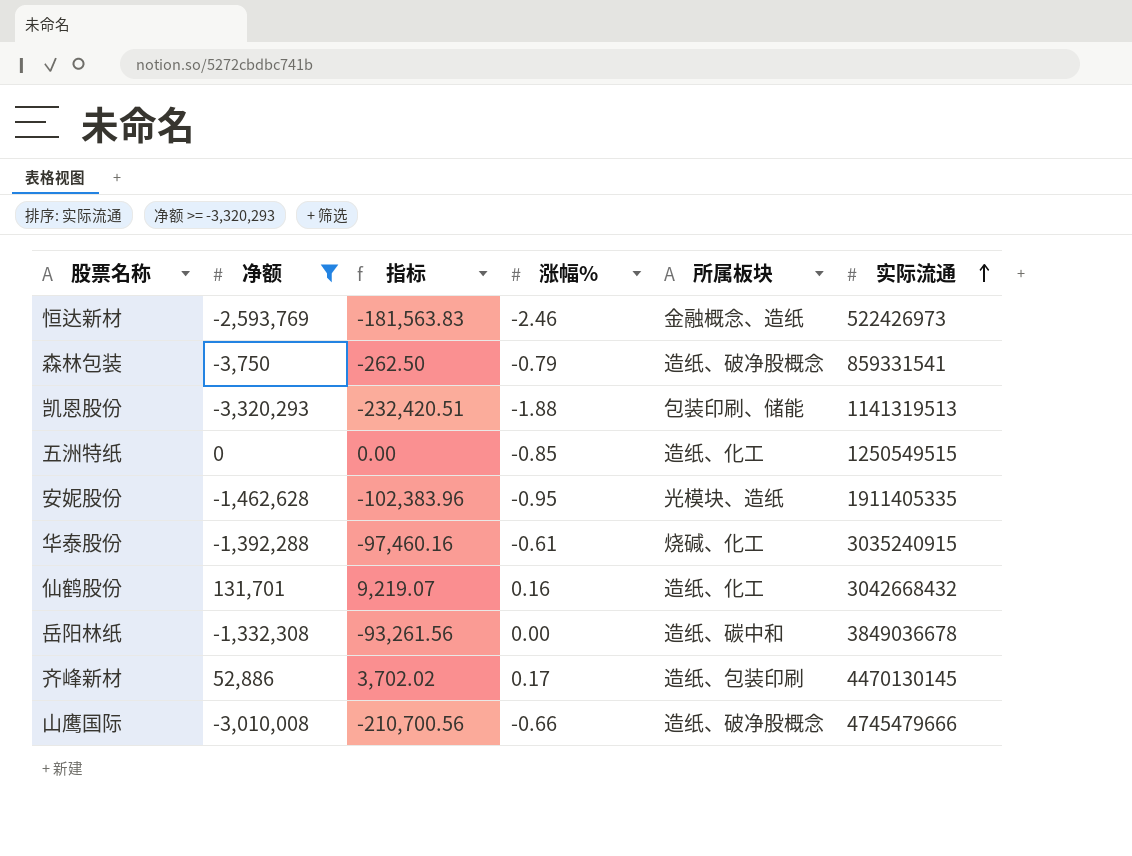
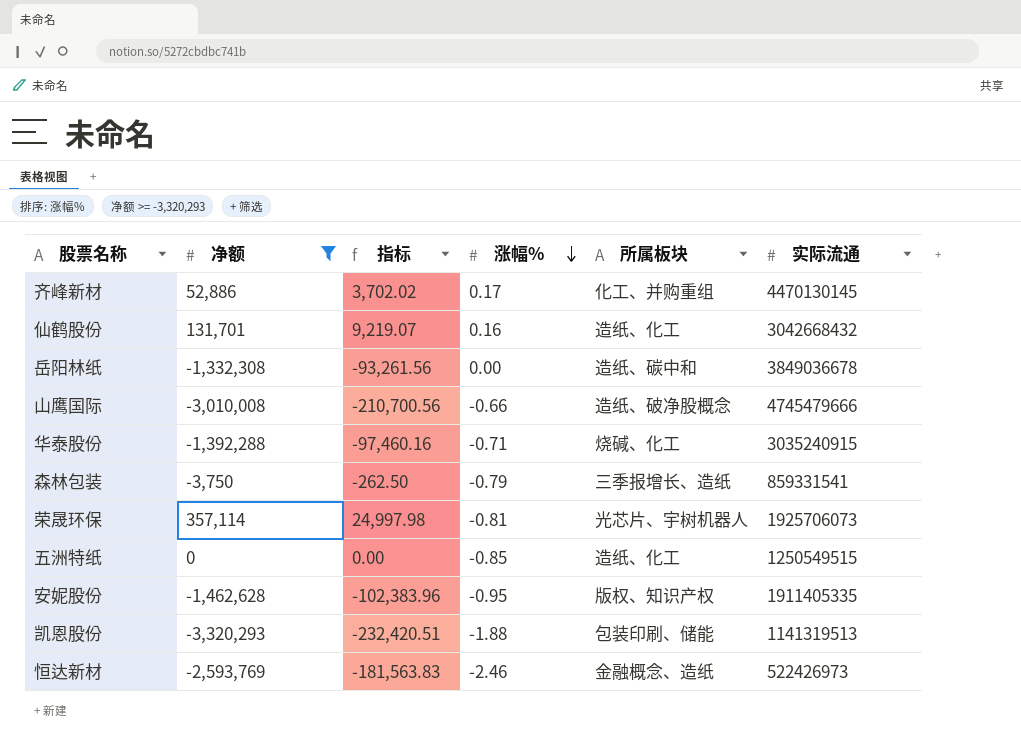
row order: 实际流通 ascending -> 涨幅% descending
齐峰新材 | 所属板块: 造纸、包装印刷 -> 化工、并购重组
华泰股份 | 涨幅%: -0.61 -> -0.71
森林包装 | 所属板块: 造纸、破净股概念 -> 三季报增长、造纸
row 荣晟环保: none -> 357,114 | 24,997.98 | -0.81 | 光芯片、宇树机器人 | 1925706073
安妮股份 | 所属板块: 光模块、造纸 -> 版权、知识产权

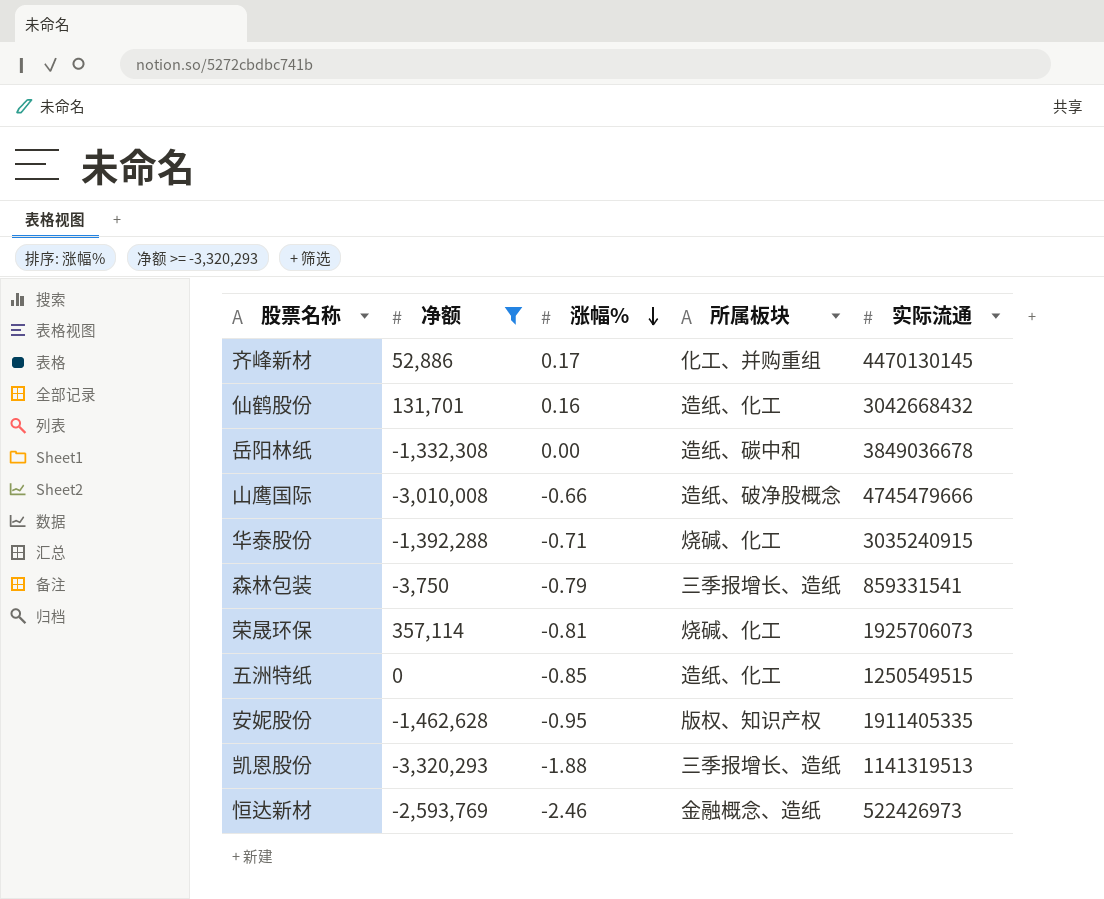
column 指标 | formula: [净额] * 0.07 -> none
荣晟环保 | 所属板块: 光芯片、宇树机器人 -> 烧碱、化工
凯恩股份 | 所属板块: 包装印刷、储能 -> 三季报增长、造纸

